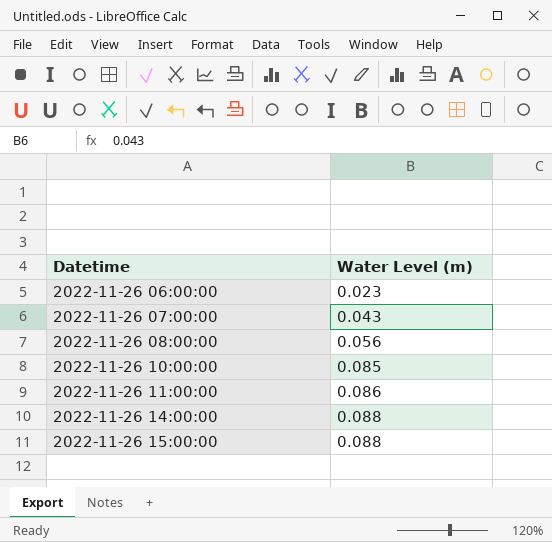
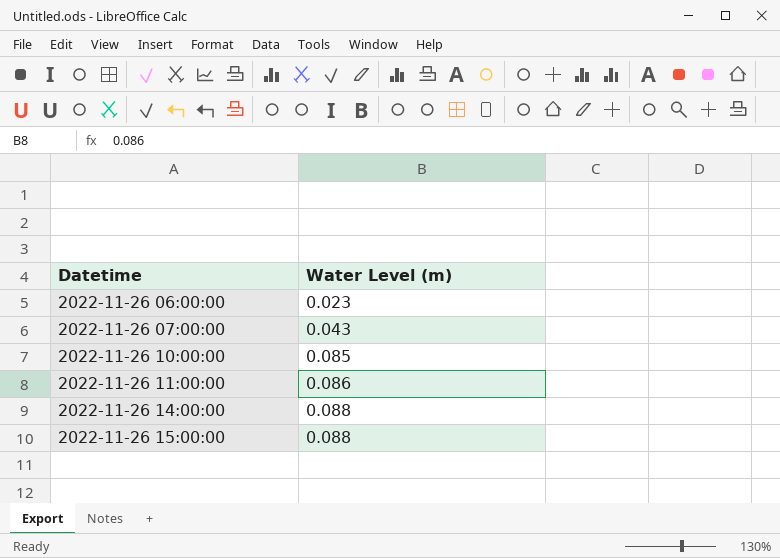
row 2022-11-26 08:00:00: 0.056 -> none

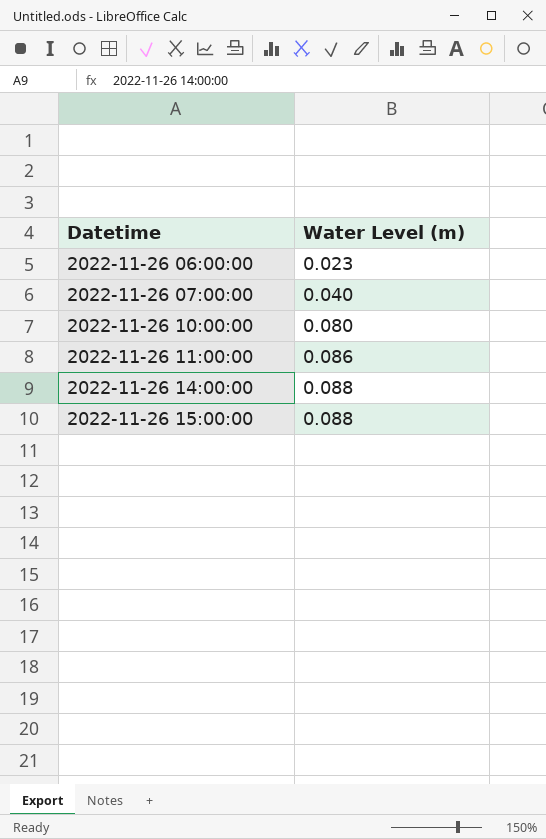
2022-11-26 07:00:00 | Water Level (m): 0.043 -> 0.040
2022-11-26 10:00:00 | Water Level (m): 0.085 -> 0.080

